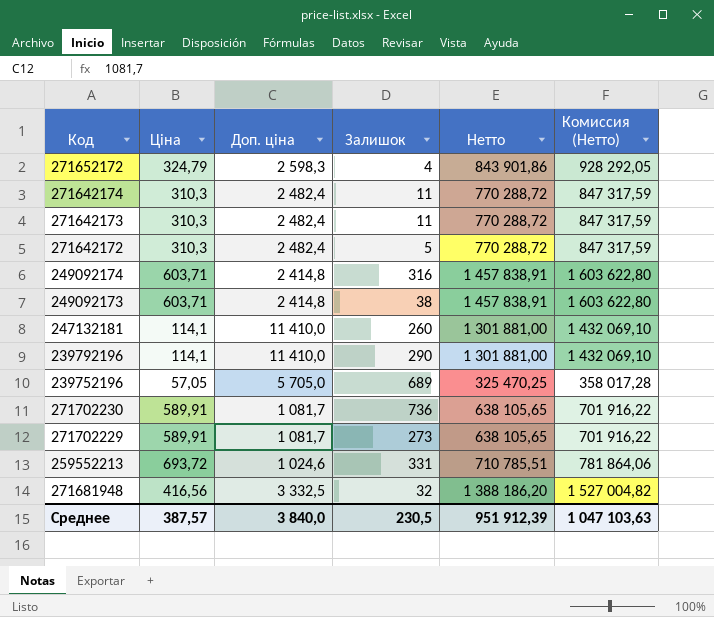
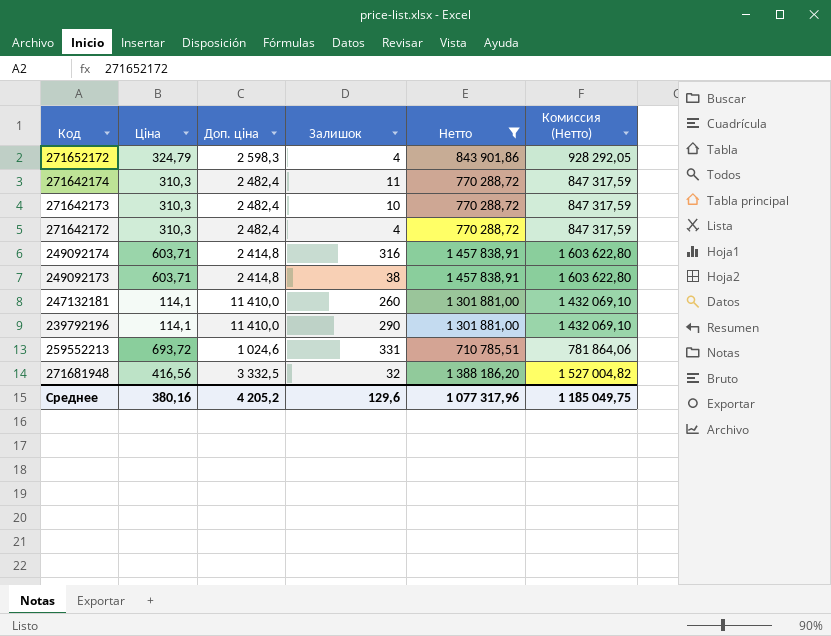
filter: none -> Нетто >= 710 785,51
271642173 | Залишок: 11 -> 10
271642172 | Залишок: 5 -> 4
Среднее | Ціна: 387,57 -> 380,16
Среднее | Доп. ціна: 3 840,0 -> 4 205,2
Среднее | Залишок: 230,5 -> 129,6
Среднее | Нетто: 951 912,39 -> 1 077 317,96
Среднее | Комиссия (Нетто): 1 047 103,63 -> 1 185 049,75

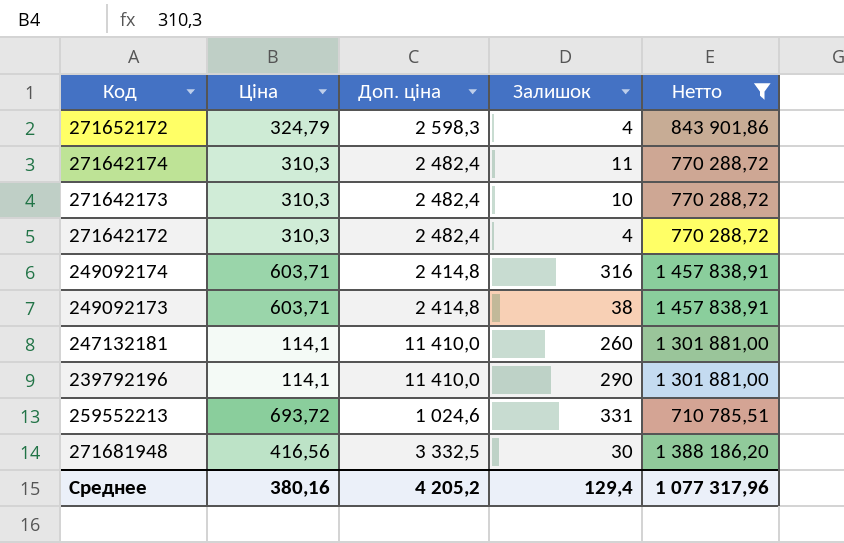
column Комиссия (Нетто) | formula: [Нетто] * 1,1 -> none
271681948 | Залишок: 32 -> 30
Среднее | Залишок: 129,6 -> 129,4

